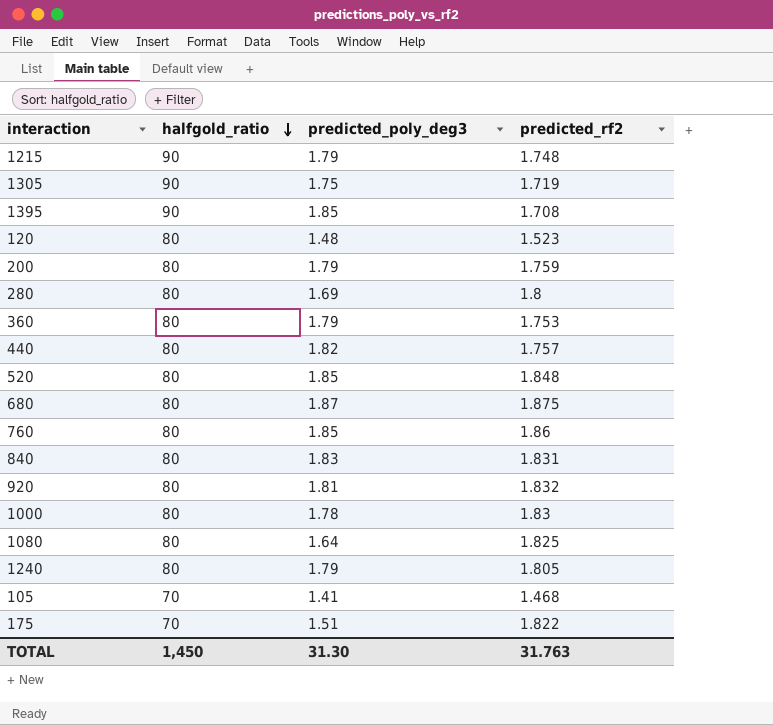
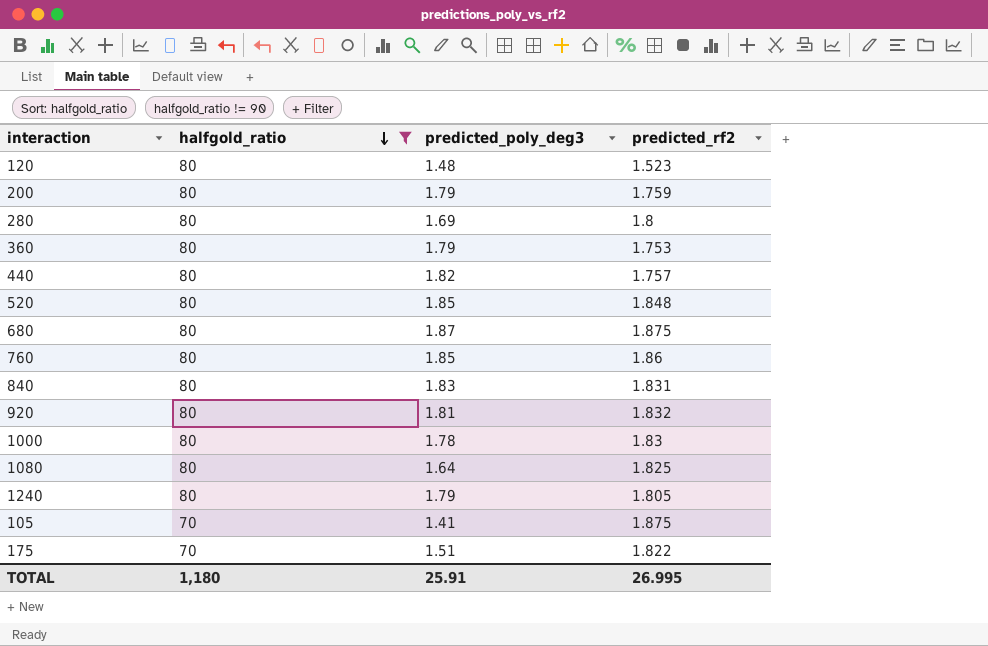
filter: none -> halfgold_ratio != 90
105 | predicted_rf2: 1.468 -> 1.875
TOTAL | halfgold_ratio: 1,450 -> 1,180
TOTAL | predicted_poly_deg3: 31.30 -> 25.91
TOTAL | predicted_rf2: 31.763 -> 26.995

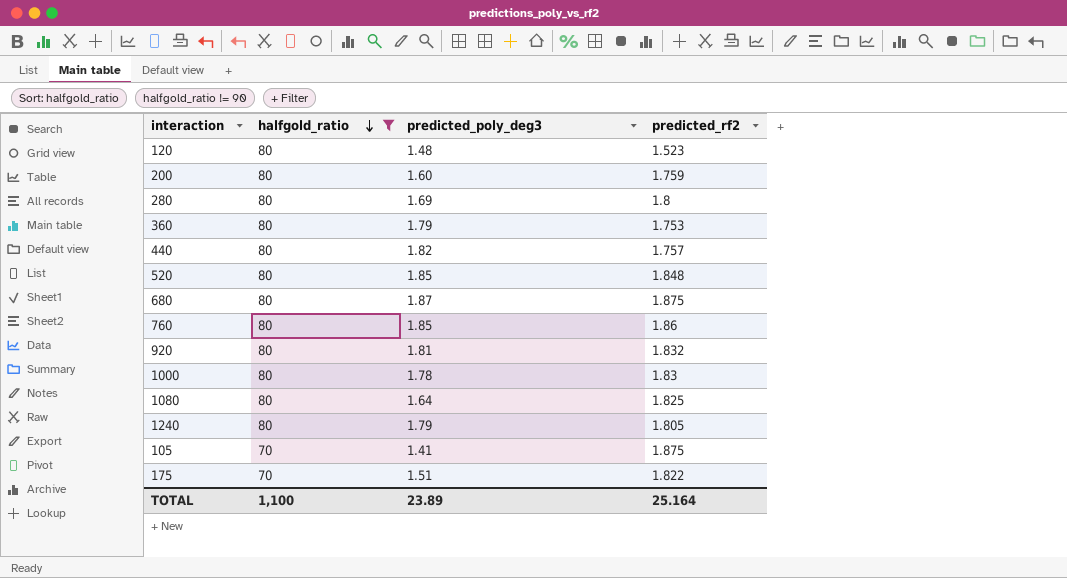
row 840: 80 | 1.83 | 1.831 -> none
200 | predicted_poly_deg3: 1.79 -> 1.60
TOTAL | halfgold_ratio: 1,180 -> 1,100
TOTAL | predicted_poly_deg3: 25.91 -> 23.89
TOTAL | predicted_rf2: 26.995 -> 25.164

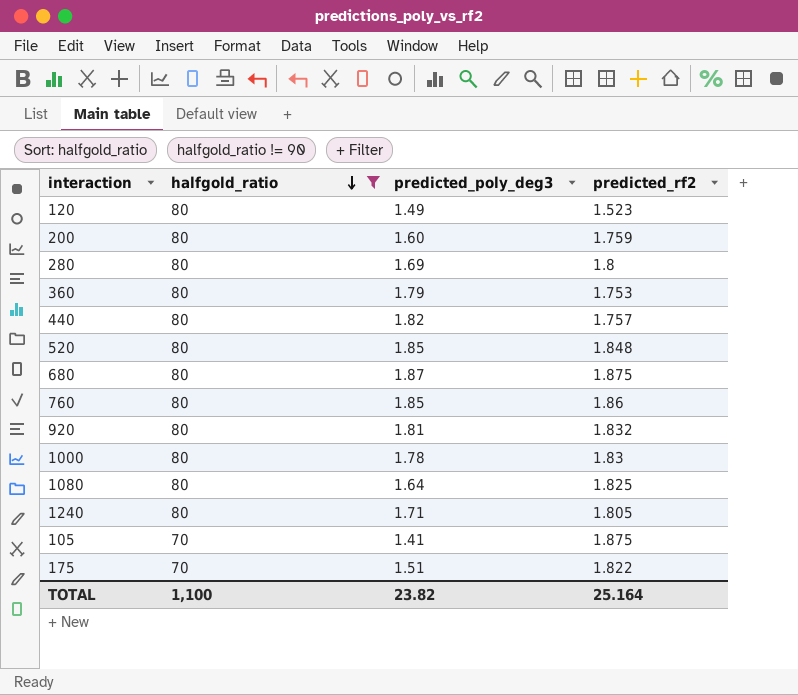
120 | predicted_poly_deg3: 1.48 -> 1.49
1240 | predicted_poly_deg3: 1.79 -> 1.71
TOTAL | predicted_poly_deg3: 23.89 -> 23.82

